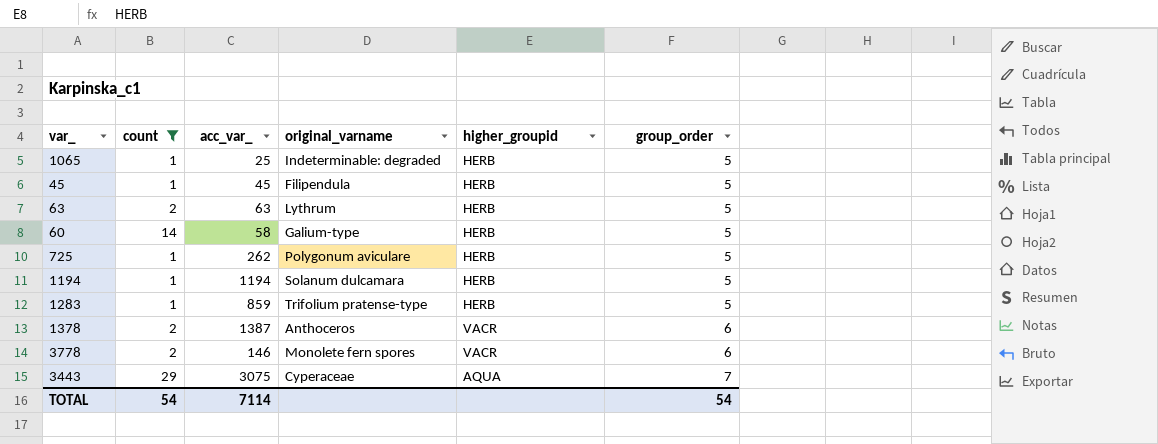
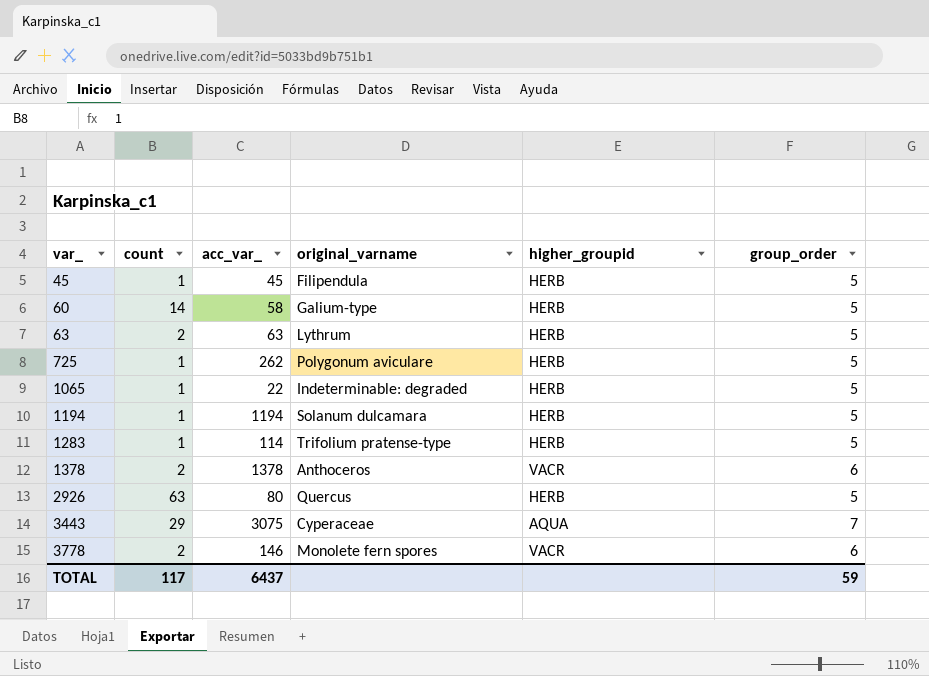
filter: count != 63 -> none
row order: group_order ascending -> var_ ascending
1065 | acc_var_: 25 -> 22
1283 | acc_var_: 859 -> 114
1378 | acc_var_: 1387 -> 1378
TOTAL | count: 54 -> 117
TOTAL | acc_var_: 7114 -> 6437
TOTAL | group_order: 54 -> 59

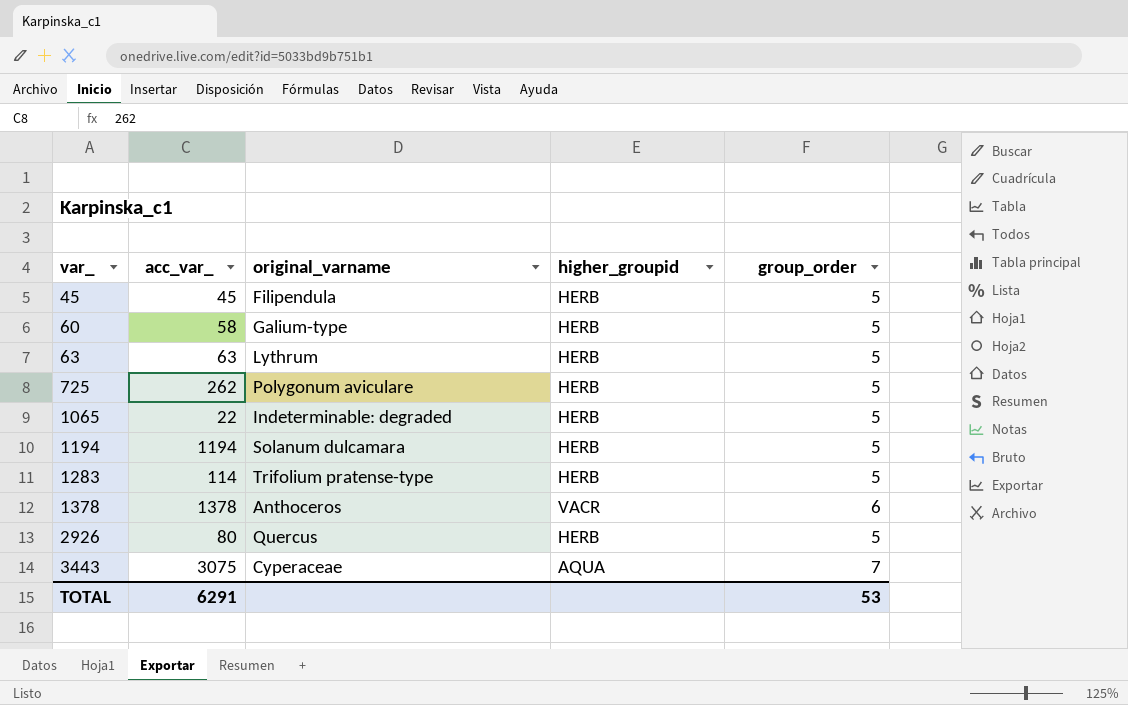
column count | position: 2 -> none
row 3778: 2 | 146 | Monolete fern spores | VACR | 6 -> none
TOTAL | acc_var_: 6437 -> 6291
TOTAL | group_order: 59 -> 53

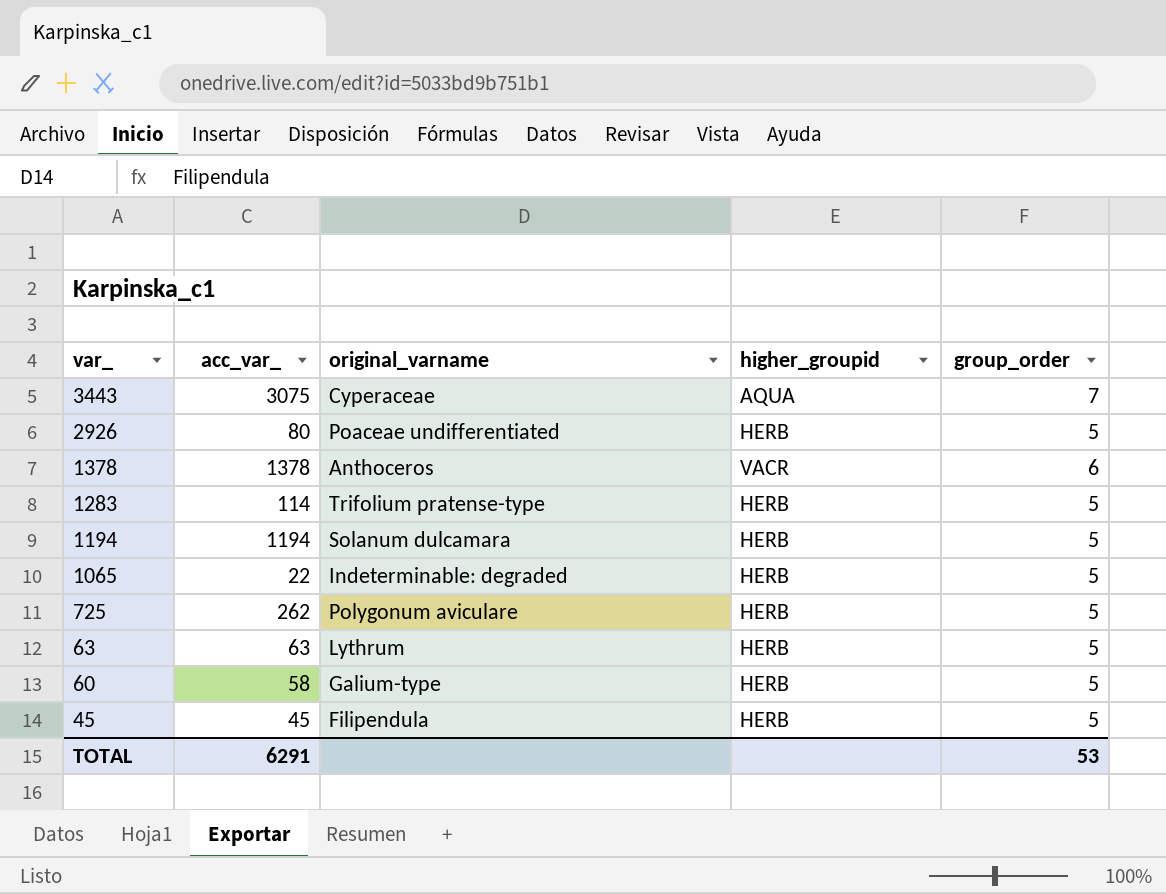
row order: var_ ascending -> var_ descending
2926 | original_varname: Quercus -> Poaceae undifferentiated

